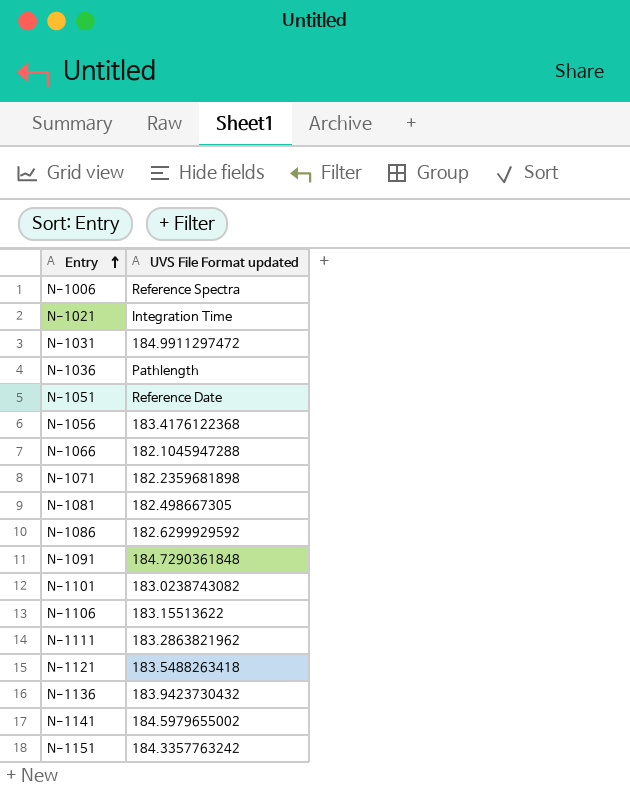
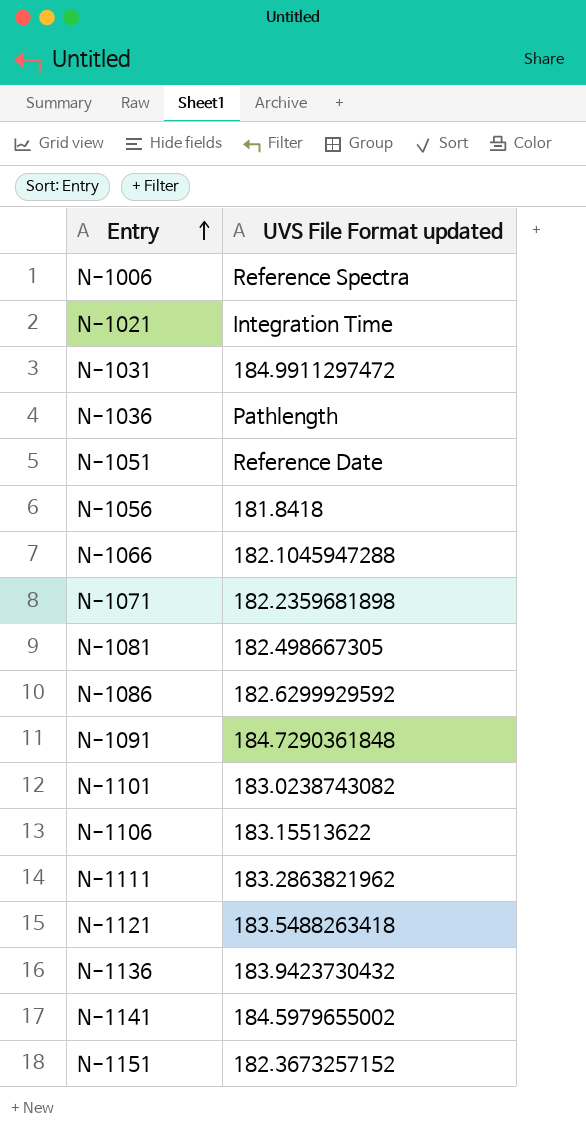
N-1056 | UVS File Format updated: 183.4176122368 -> 181.8418
N-1151 | UVS File Format updated: 184.3357763242 -> 182.3673257152

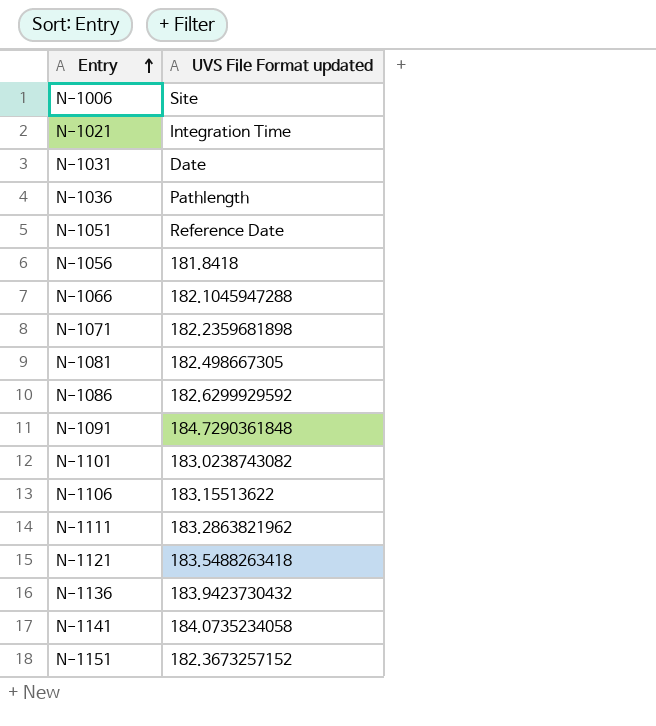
N-1006 | UVS File Format updated: Reference Spectra -> Site
N-1031 | UVS File Format updated: 184.9911297472 -> Date
N-1141 | UVS File Format updated: 184.5979655002 -> 184.0735234058

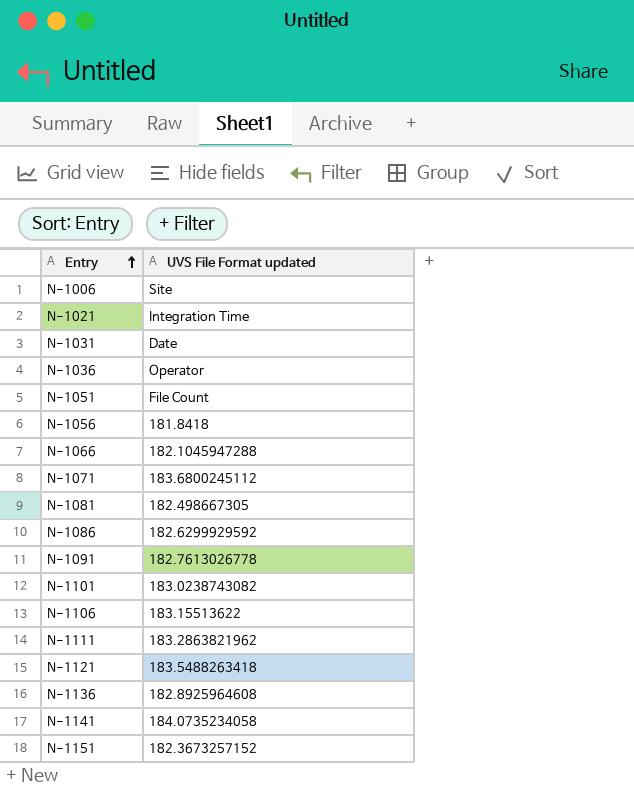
N-1036 | UVS File Format updated: Pathlength -> Operator
N-1051 | UVS File Format updated: Reference Date -> File Count
N-1071 | UVS File Format updated: 182.2359681898 -> 183.6800245112
N-1091 | UVS File Format updated: 184.7290361848 -> 182.7613026778
N-1136 | UVS File Format updated: 183.9423730432 -> 182.8925964608

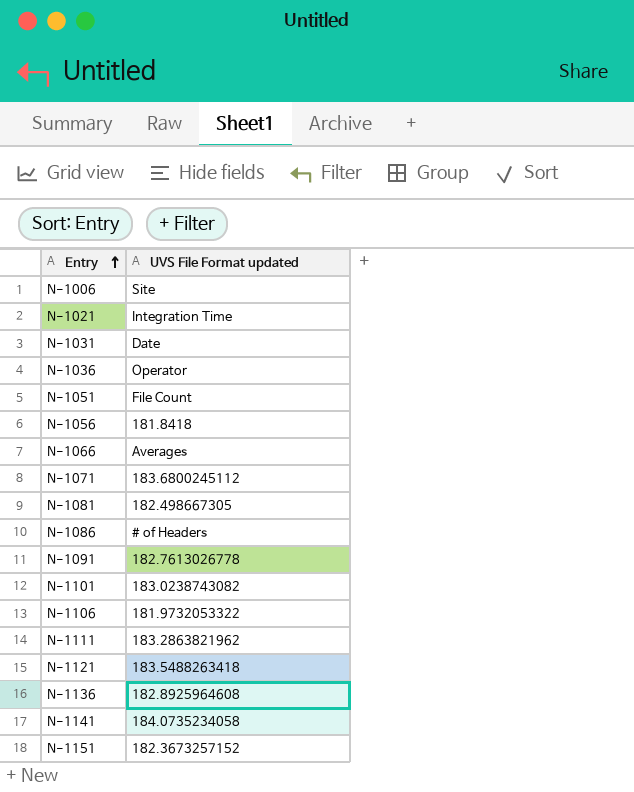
N-1066 | UVS File Format updated: 182.1045947288 -> Averages
N-1086 | UVS File Format updated: 182.6299929592 -> # of Headers
N-1106 | UVS File Format updated: 183.15513622 -> 181.9732053322

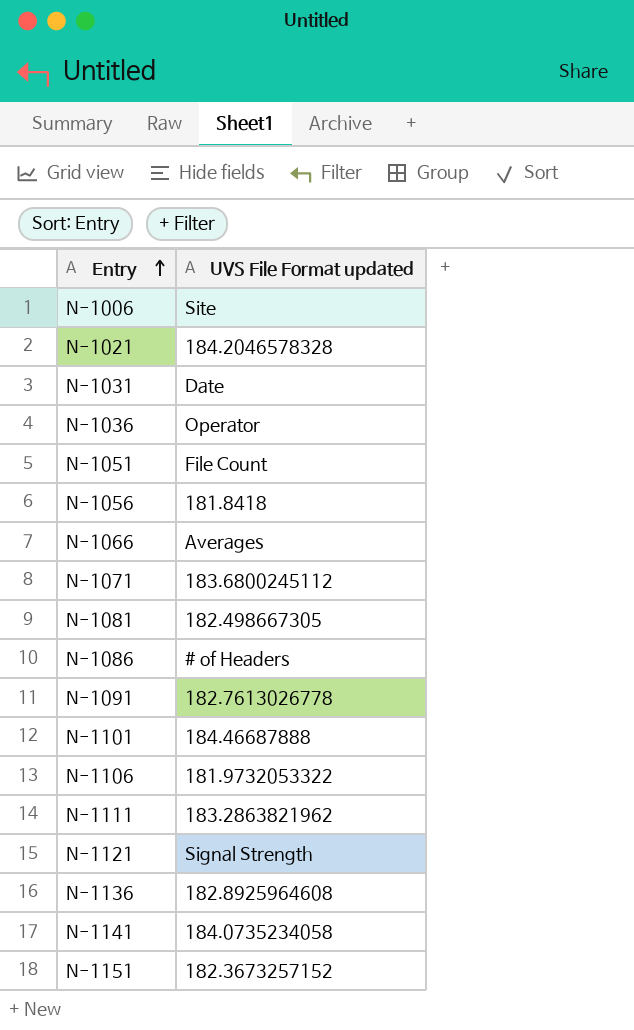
N-1021 | UVS File Format updated: Integration Time -> 184.2046578328
N-1101 | UVS File Format updated: 183.0238743082 -> 184.46687888
N-1121 | UVS File Format updated: 183.5488263418 -> Signal Strength

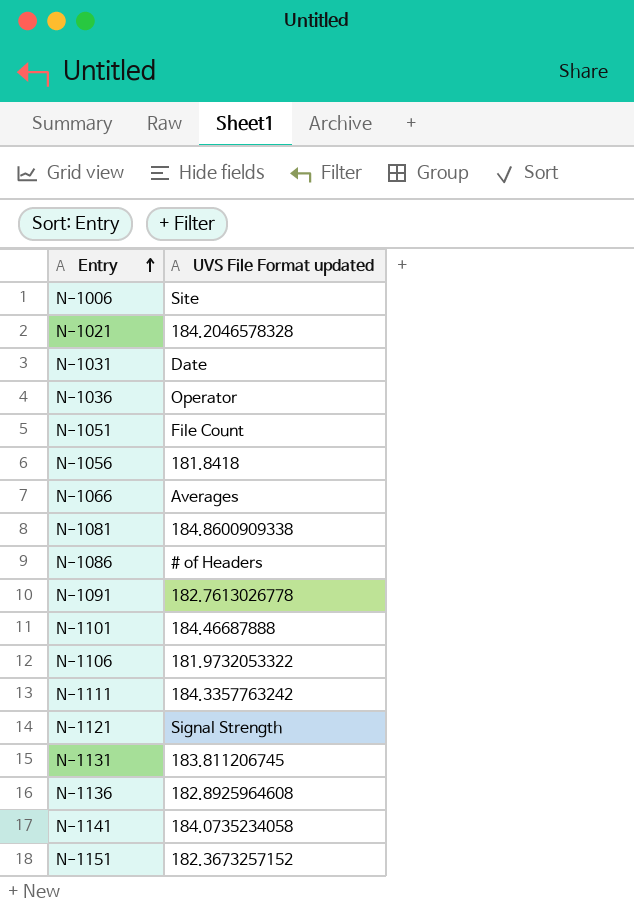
row N-1071: 183.6800245112 -> none
N-1081 | UVS File Format updated: 182.498667305 -> 184.8600909338
N-1111 | UVS File Format updated: 183.2863821962 -> 184.3357763242
row N-1131: none -> 183.811206745

